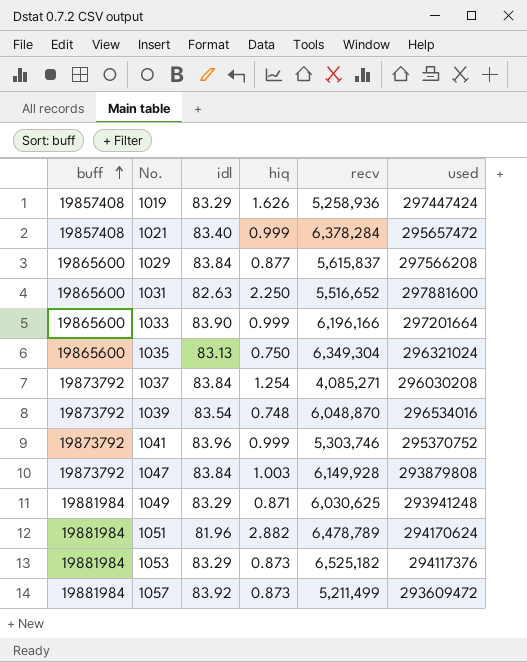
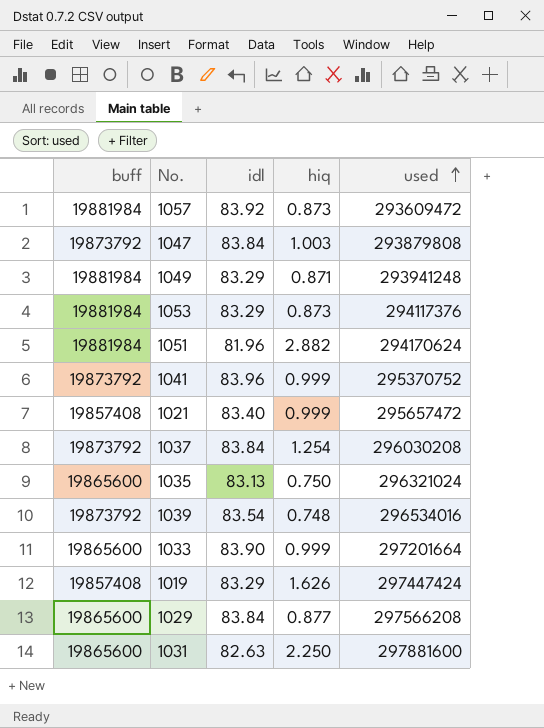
row order: buff ascending -> used ascending
column recv | position: 5 -> none

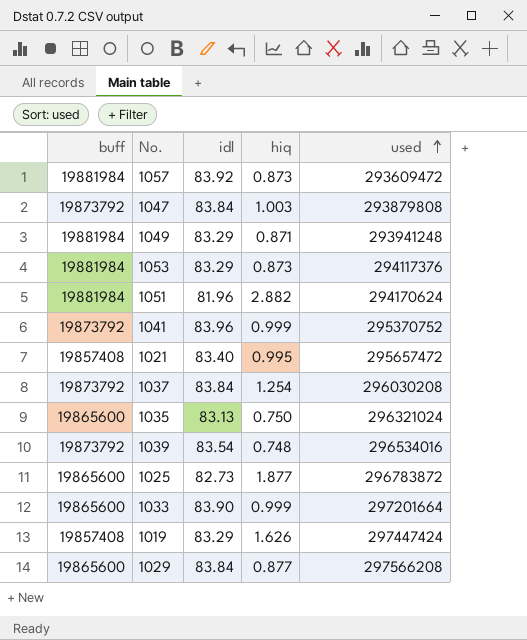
row 1031: 19865600 | 82.63 | 2.250 | 297881600 -> none
1021 | hiq: 0.999 -> 0.995
row 1025: none -> 19865600 | 82.73 | 1.877 | 296783872

